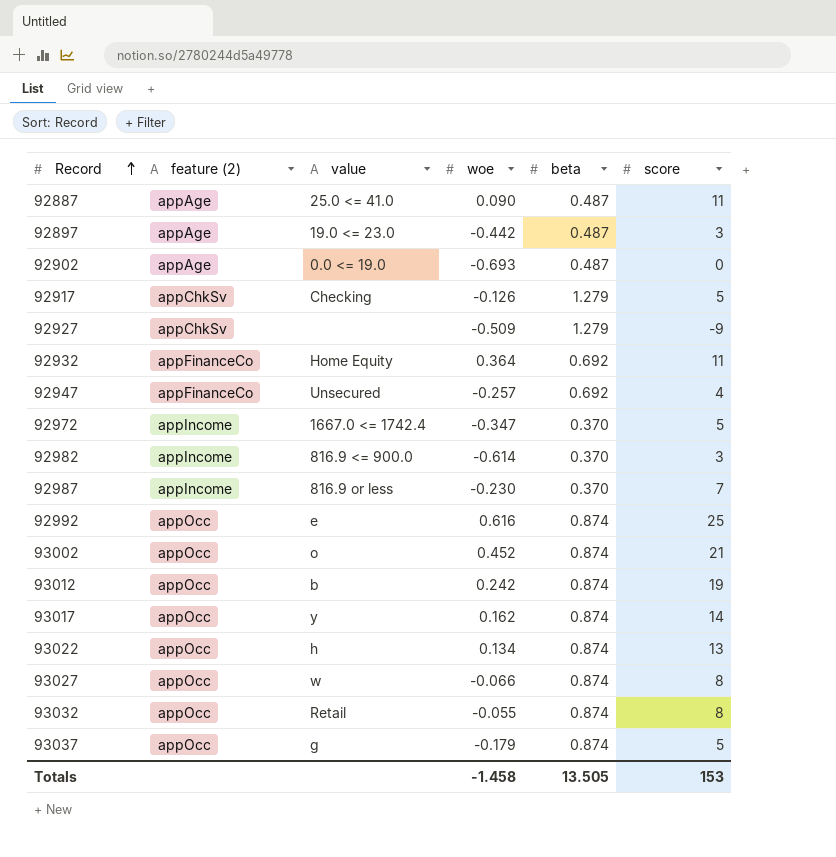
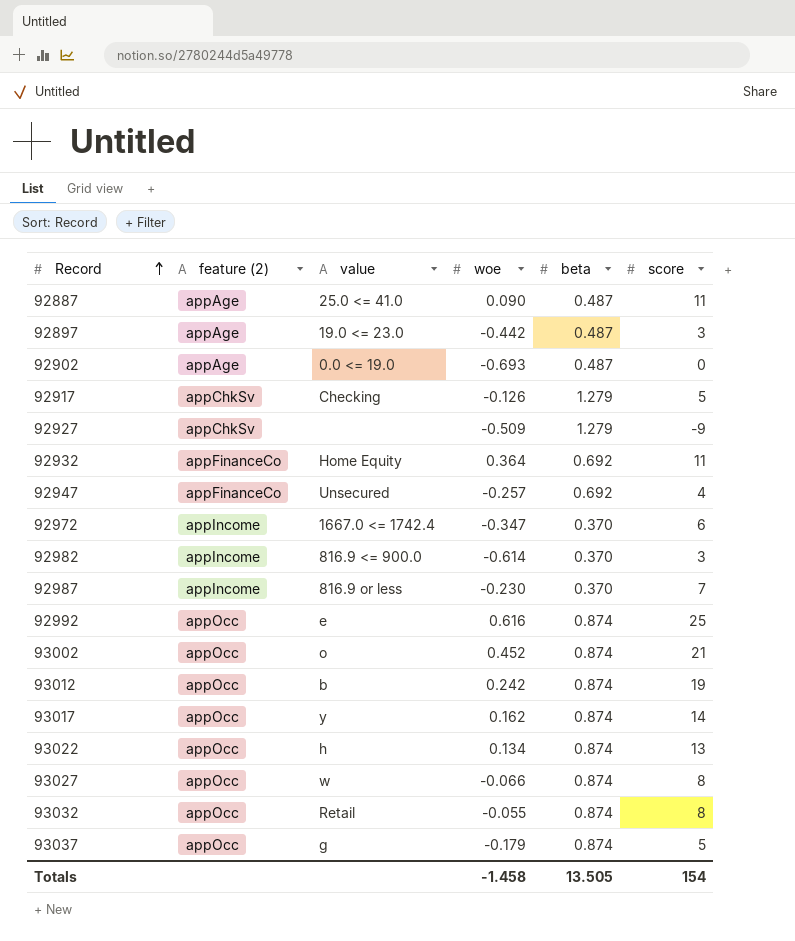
92972 | score: 5 -> 6
Totals | score: 153 -> 154

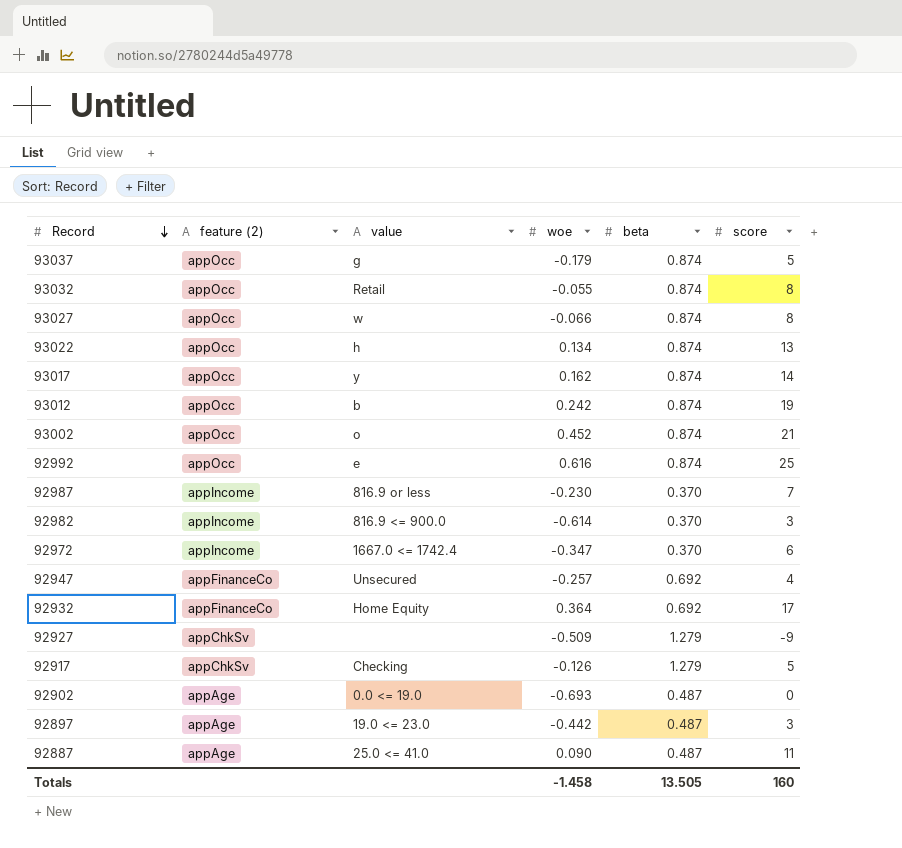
row order: Record ascending -> Record descending
92932 | score: 11 -> 17
Totals | score: 154 -> 160

